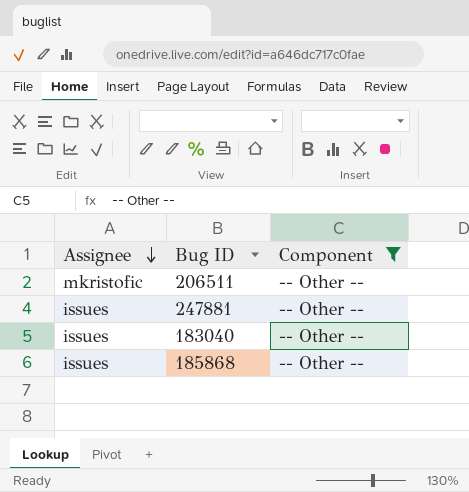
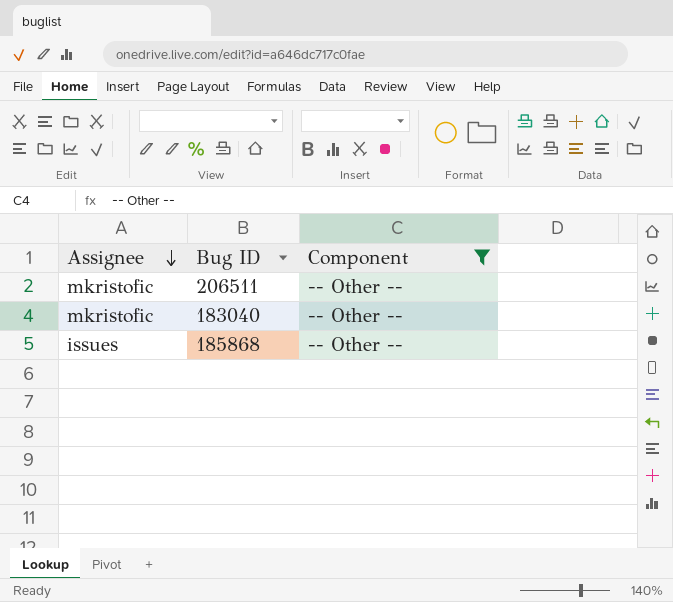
row 247881: issues | -- Other -- -> none
183040 | Assignee: issues -> mkristofic

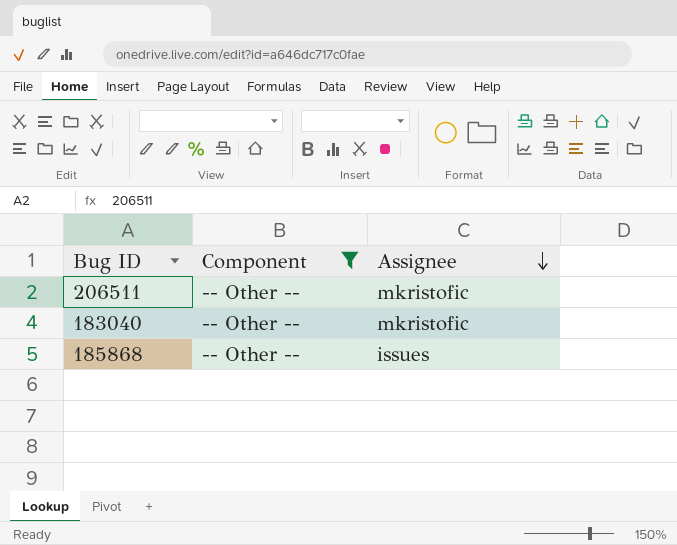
column Assignee | position: 1 -> 3

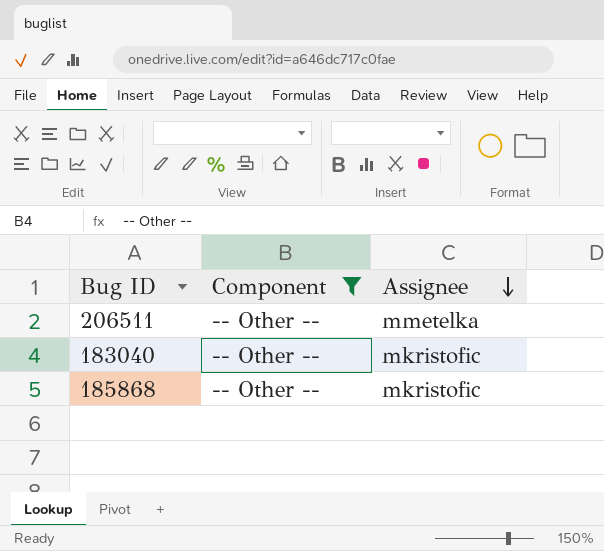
206511 | Assignee: mkristofic -> mmetelka
185868 | Assignee: issues -> mkristofic

